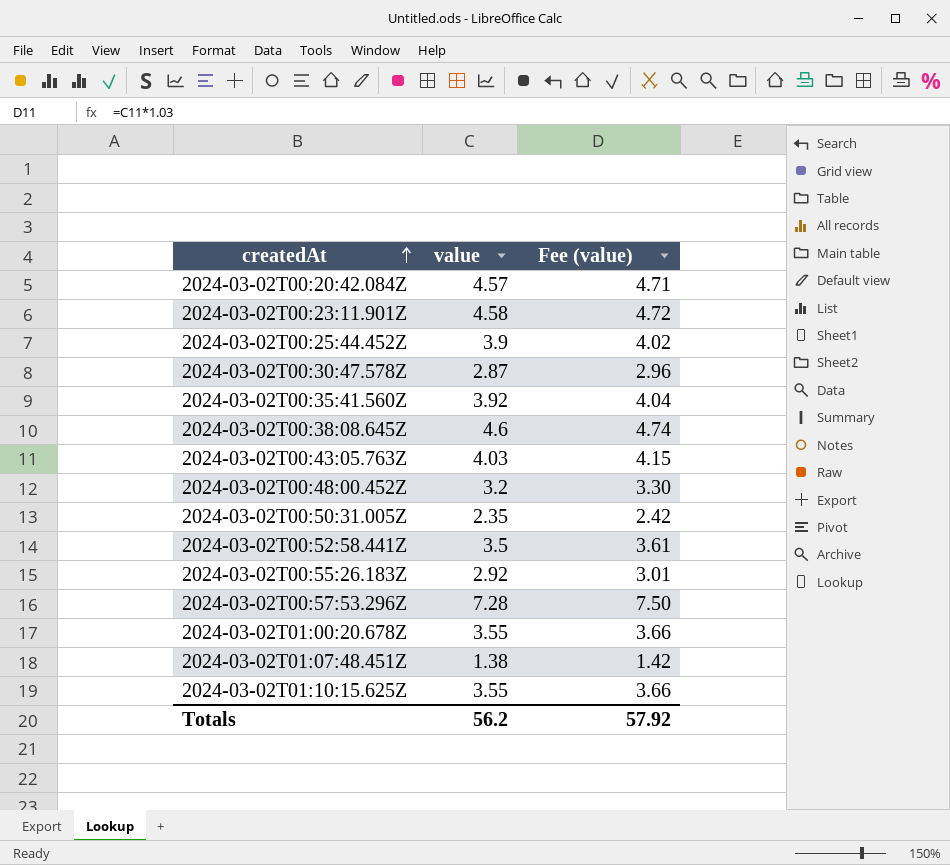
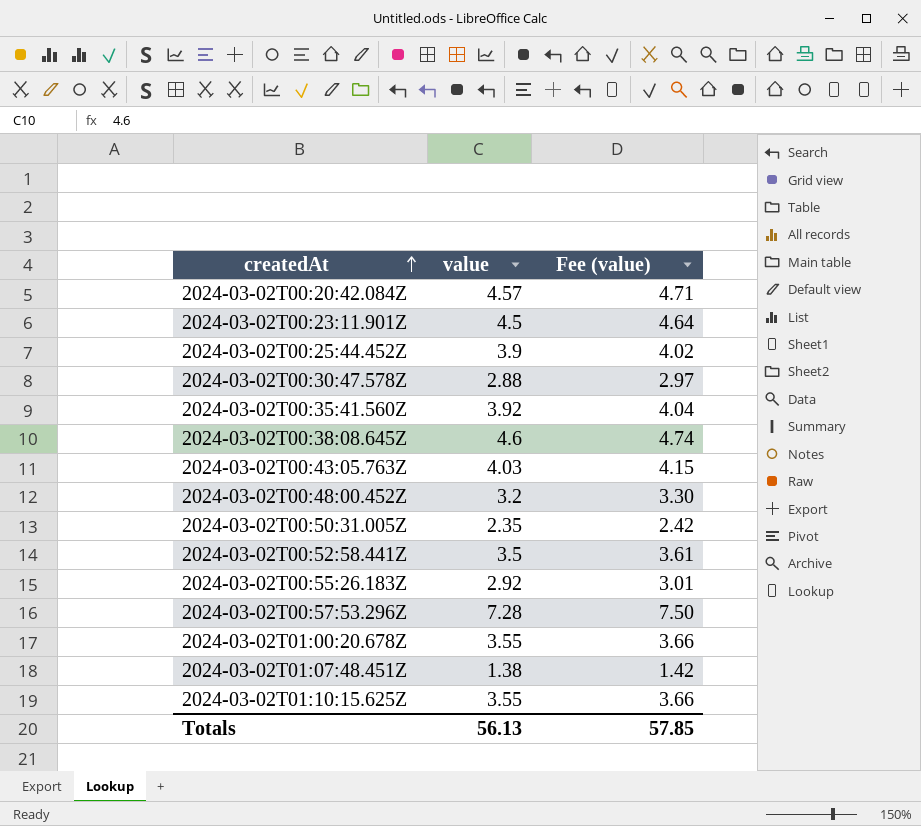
2024-03-02T00:23:11.901Z | value: 4.58 -> 4.5
2024-03-02T00:23:11.901Z | Fee (value): 4.72 -> 4.64
2024-03-02T00:30:47.578Z | value: 2.87 -> 2.88
2024-03-02T00:30:47.578Z | Fee (value): 2.96 -> 2.97
Totals | value: 56.2 -> 56.13
Totals | Fee (value): 57.92 -> 57.85

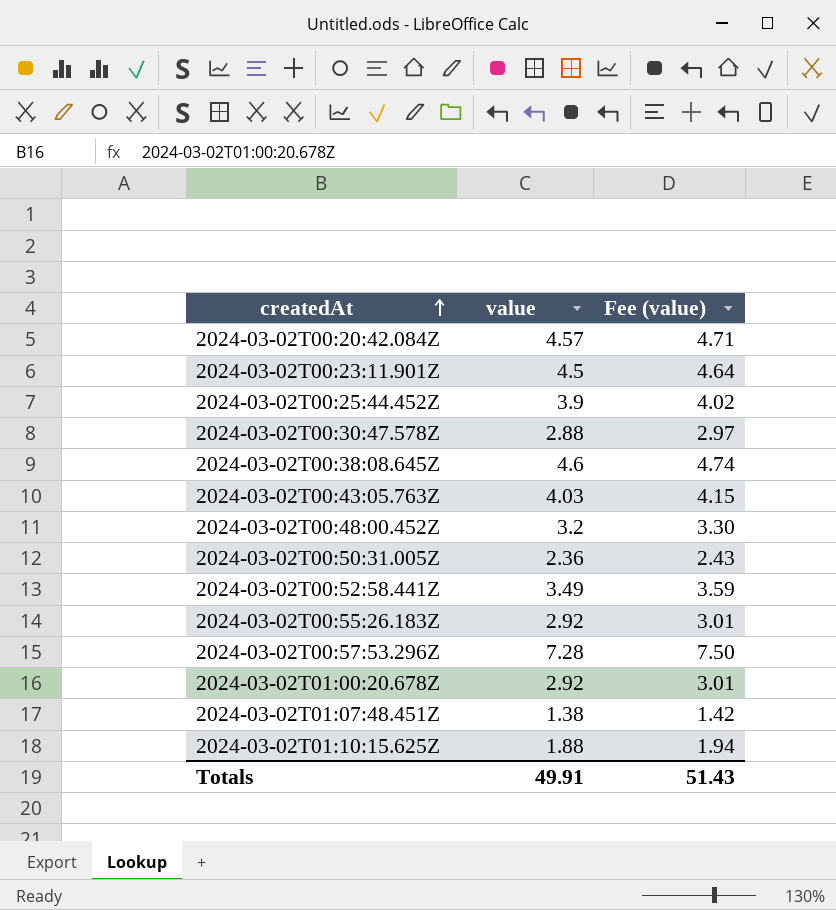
row 2024-03-02T00:35:41.560Z: 3.92 | 4.04 -> none
2024-03-02T00:50:31.005Z | value: 2.35 -> 2.36
2024-03-02T00:50:31.005Z | Fee (value): 2.42 -> 2.43
2024-03-02T00:52:58.441Z | value: 3.5 -> 3.49
2024-03-02T00:52:58.441Z | Fee (value): 3.61 -> 3.59
2024-03-02T01:00:20.678Z | value: 3.55 -> 2.92
2024-03-02T01:00:20.678Z | Fee (value): 3.66 -> 3.01
2024-03-02T01:10:15.625Z | value: 3.55 -> 1.88
2024-03-02T01:10:15.625Z | Fee (value): 3.66 -> 1.94
Totals | value: 56.13 -> 49.91
Totals | Fee (value): 57.85 -> 51.43

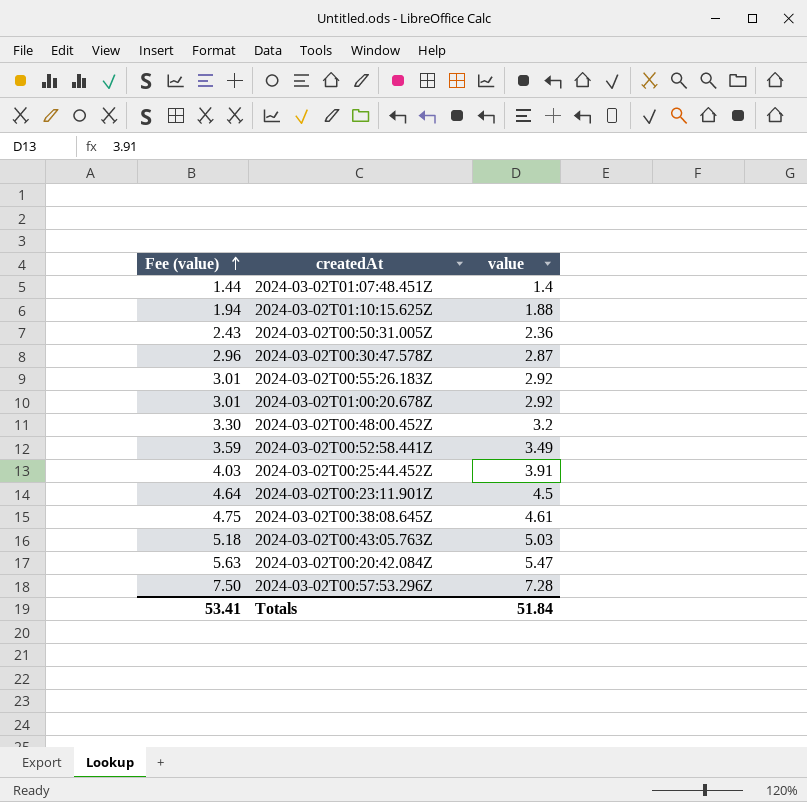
row order: createdAt ascending -> Fee (value) ascending
column Fee (value) | position: 3 -> 1
2024-03-02T01:07:48.451Z | Fee (value): 1.42 -> 1.44
2024-03-02T01:07:48.451Z | value: 1.38 -> 1.4
2024-03-02T00:30:47.578Z | Fee (value): 2.97 -> 2.96
2024-03-02T00:30:47.578Z | value: 2.88 -> 2.87
2024-03-02T00:25:44.452Z | Fee (value): 4.02 -> 4.03
2024-03-02T00:25:44.452Z | value: 3.9 -> 3.91
2024-03-02T00:38:08.645Z | Fee (value): 4.74 -> 4.75
2024-03-02T00:38:08.645Z | value: 4.6 -> 4.61
2024-03-02T00:43:05.763Z | Fee (value): 4.15 -> 5.18
2024-03-02T00:43:05.763Z | value: 4.03 -> 5.03
2024-03-02T00:20:42.084Z | Fee (value): 4.71 -> 5.63
2024-03-02T00:20:42.084Z | value: 4.57 -> 5.47
Totals | Fee (value): 51.43 -> 53.41
Totals | value: 49.91 -> 51.84

